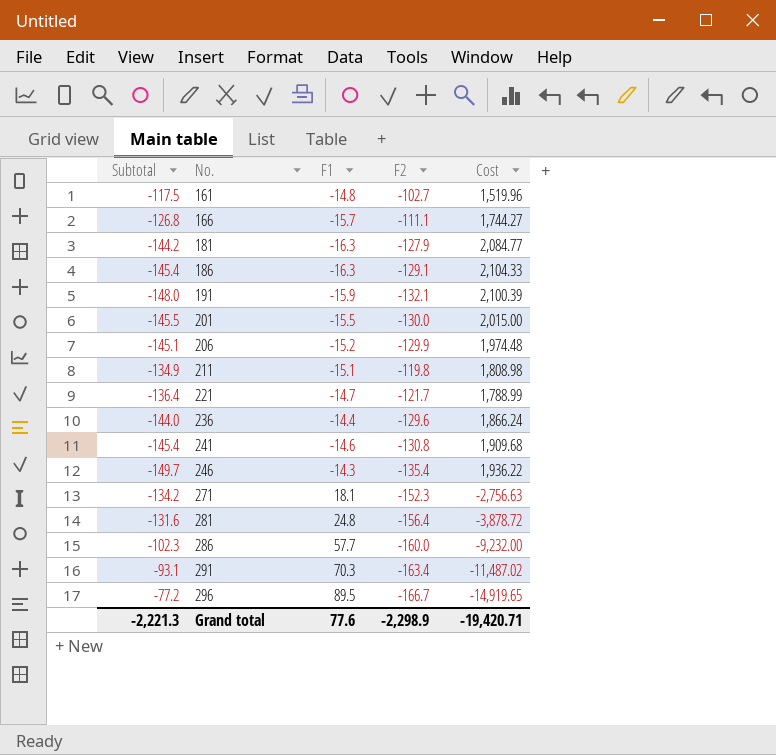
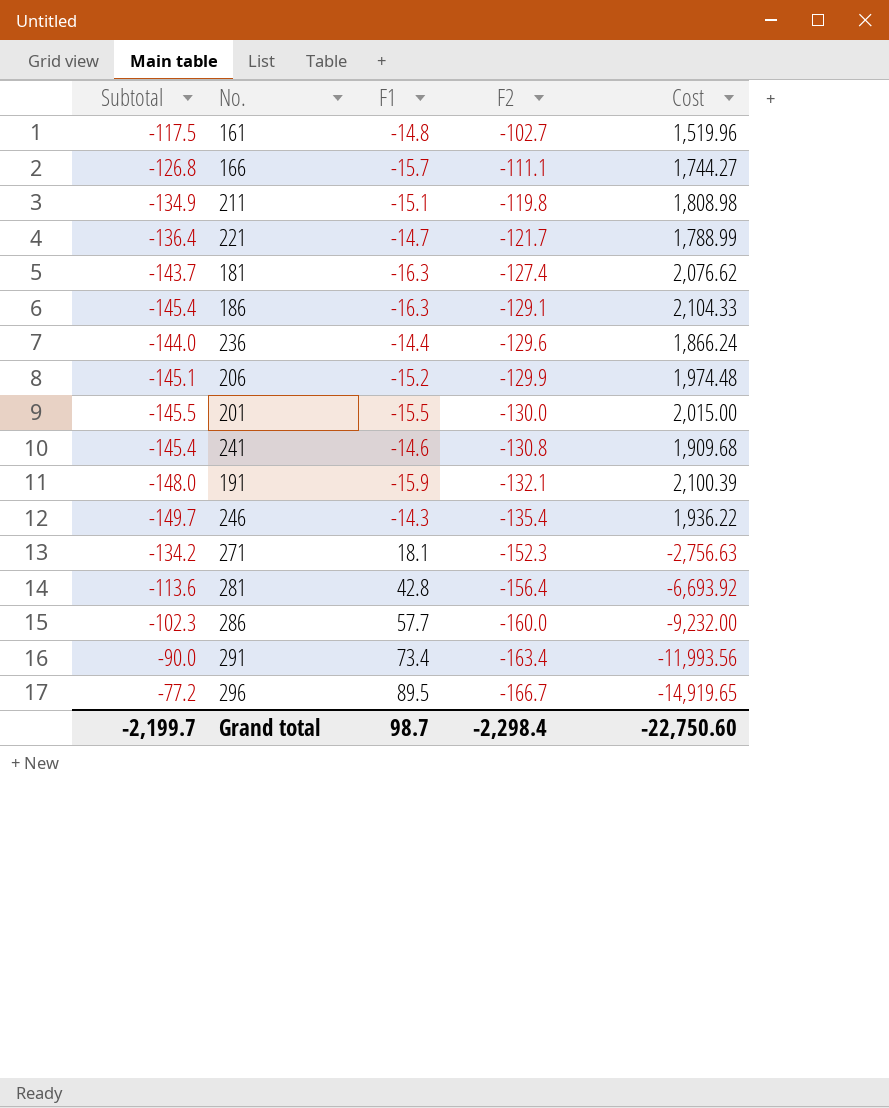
row order: No. ascending -> F2 descending
181 | Subtotal: -144.2 -> -143.7
181 | F2: -127.9 -> -127.4
181 | Cost: 2,084.77 -> 2,076.62
281 | Subtotal: -131.6 -> -113.6
281 | F1: 24.8 -> 42.8
281 | Cost: -3,878.72 -> -6,693.92
291 | Subtotal: -93.1 -> -90.0
291 | F1: 70.3 -> 73.4
291 | Cost: -11,487.02 -> -11,993.56
Grand total | Subtotal: -2,221.3 -> -2,199.7
Grand total | F1: 77.6 -> 98.7
Grand total | F2: -2,298.9 -> -2,298.4
Grand total | Cost: -19,420.71 -> -22,750.60

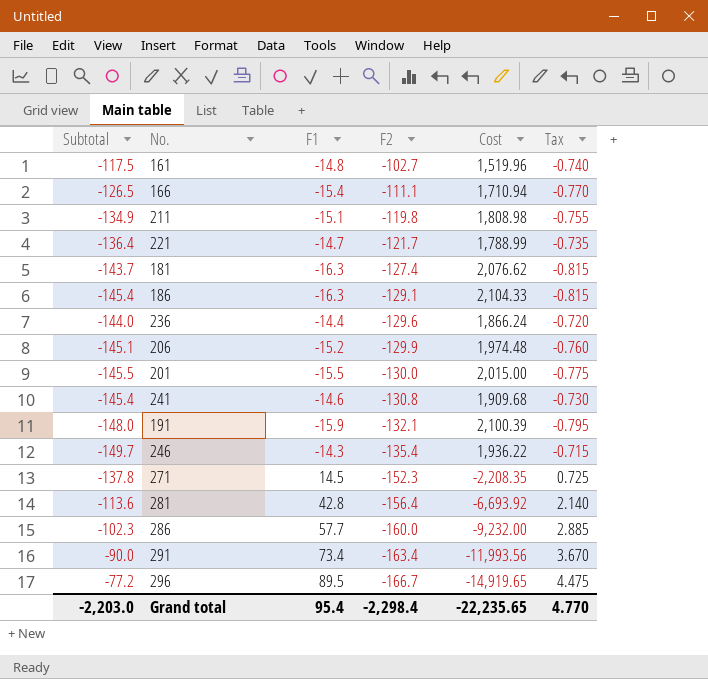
column Tax | formula: none -> [F1] * 0.05
166 | Subtotal: -126.8 -> -126.5
166 | F1: -15.7 -> -15.4
166 | Cost: 1,744.27 -> 1,710.94
271 | Subtotal: -134.2 -> -137.8
271 | F1: 18.1 -> 14.5
271 | Cost: -2,756.63 -> -2,208.35
Grand total | Subtotal: -2,199.7 -> -2,203.0
Grand total | F1: 98.7 -> 95.4
Grand total | Cost: -22,750.60 -> -22,235.65

